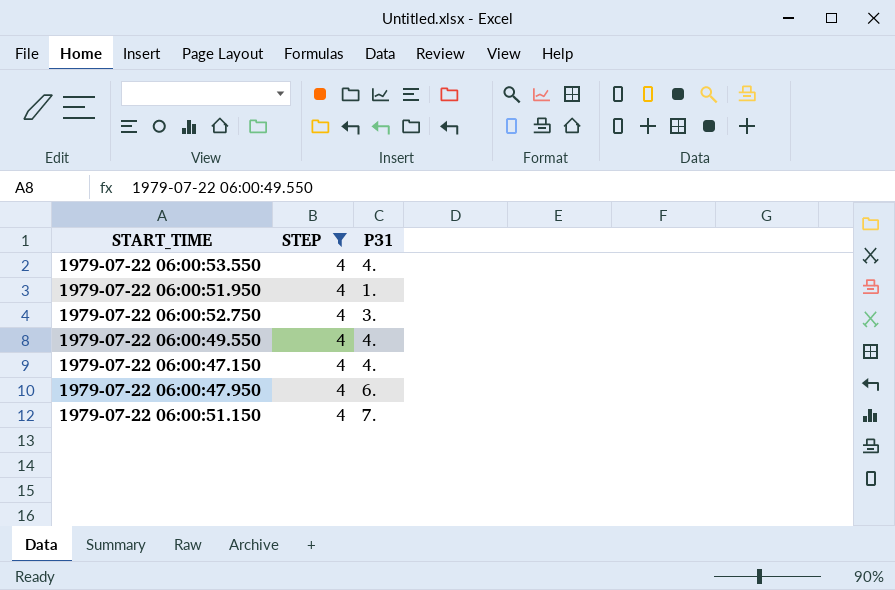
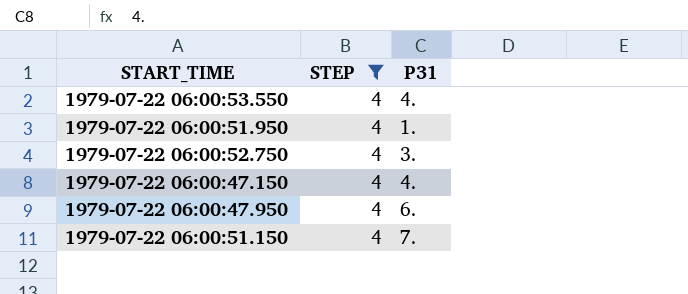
row 1979-07-22 06:00:49.550: 4 | 4. -> none

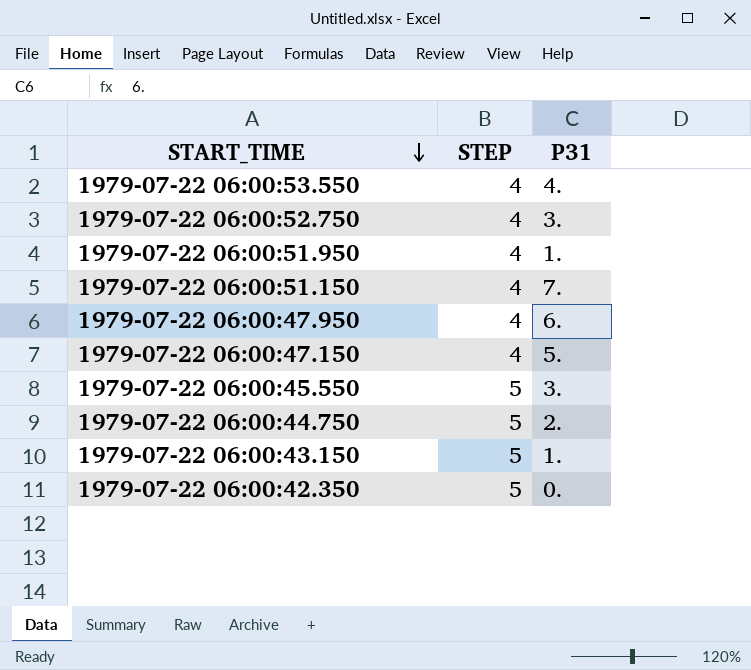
filter: STEP = 4 -> none
row order: none -> START_TIME descending
1979-07-22 06:00:47.150 | P31: 4. -> 5.

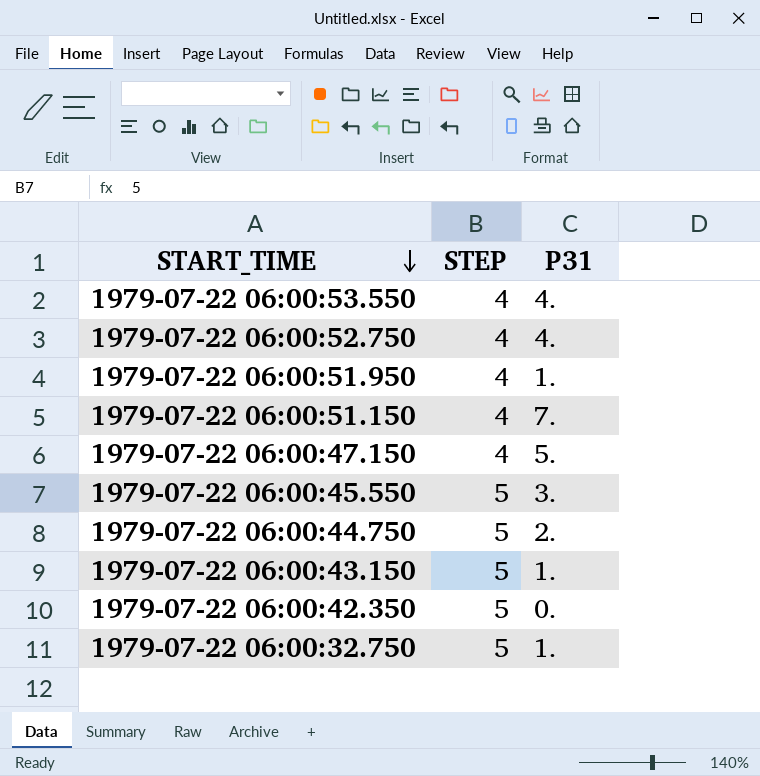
row 1979-07-22 06:00:47.950: 4 | 6. -> none
1979-07-22 06:00:52.750 | P31: 3. -> 4.
row 1979-07-22 06:00:32.750: none -> 5 | 1.

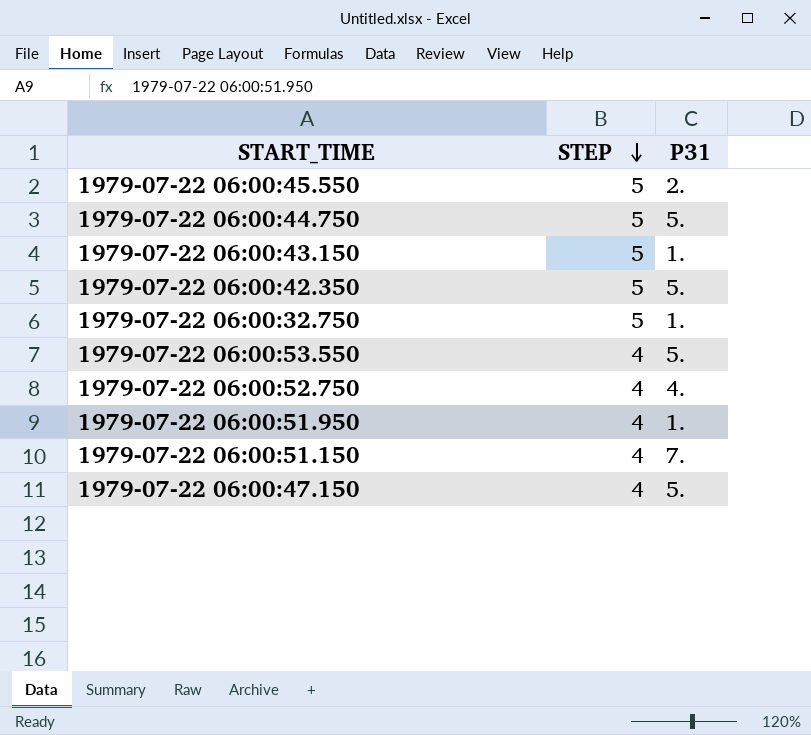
row order: START_TIME descending -> STEP descending
1979-07-22 06:00:45.550 | P31: 3. -> 2.
1979-07-22 06:00:44.750 | P31: 2. -> 5.
1979-07-22 06:00:42.350 | P31: 0. -> 5.
1979-07-22 06:00:53.550 | P31: 4. -> 5.

